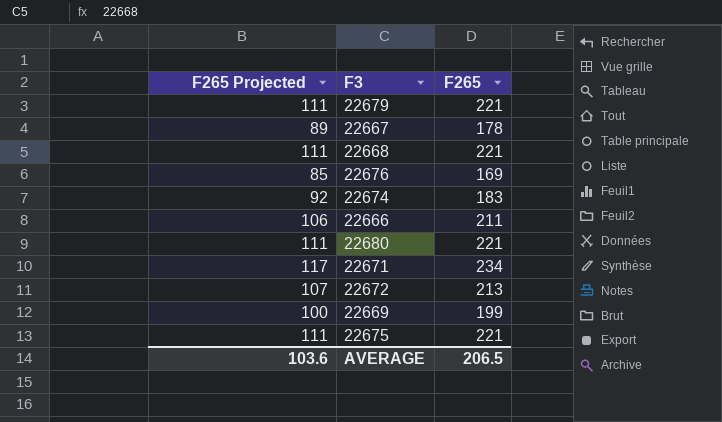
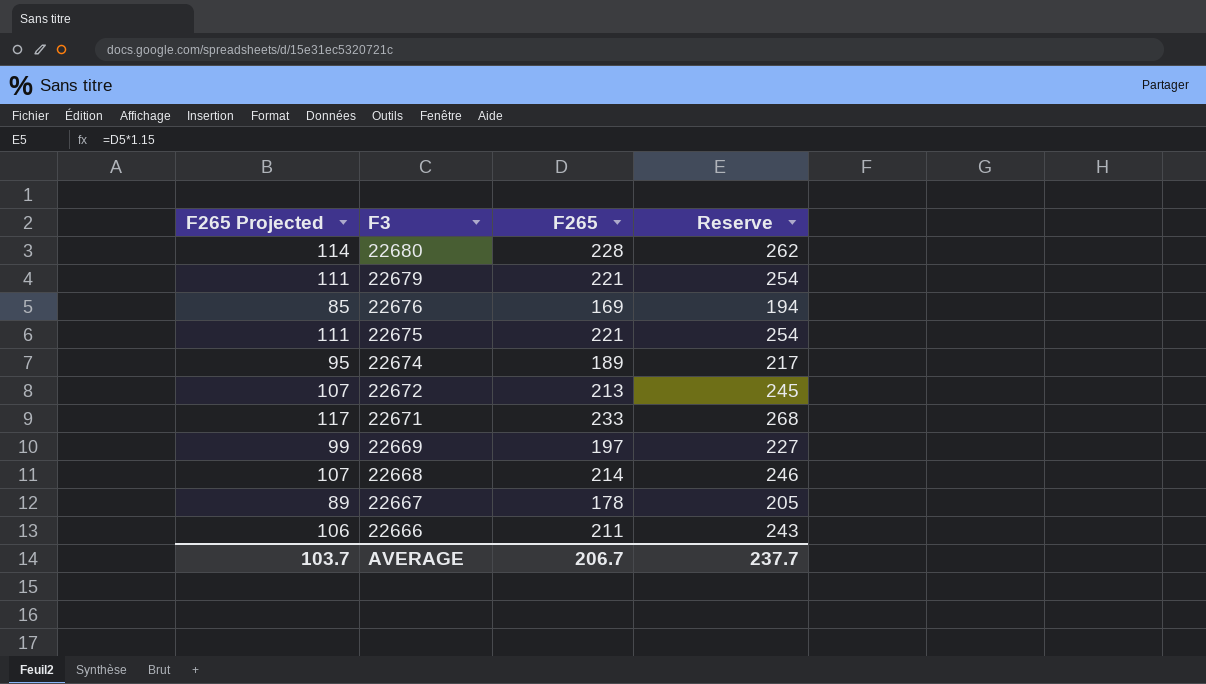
row order: none -> F3 descending
column Reserve | formula: none -> [F265] * 1.15
22680 | F265 Projected: 111 -> 114
22680 | F265: 221 -> 228
22674 | F265 Projected: 92 -> 95
22674 | F265: 183 -> 189
22671 | F265: 234 -> 233
22669 | F265 Projected: 100 -> 99
22669 | F265: 199 -> 197
22668 | F265 Projected: 111 -> 107
22668 | F265: 221 -> 214
AVERAGE | F265 Projected: 103.6 -> 103.7
AVERAGE | F265: 206.5 -> 206.7

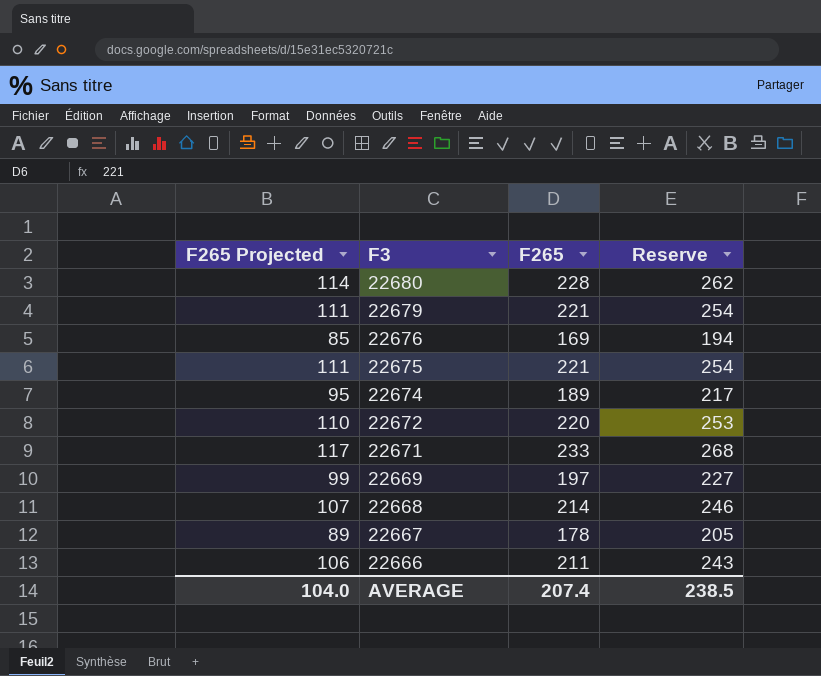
22672 | F265 Projected: 107 -> 110
22672 | F265: 213 -> 220
22672 | Reserve: 245 -> 253
AVERAGE | F265 Projected: 103.7 -> 104.0
AVERAGE | F265: 206.7 -> 207.4
AVERAGE | Reserve: 237.7 -> 238.5

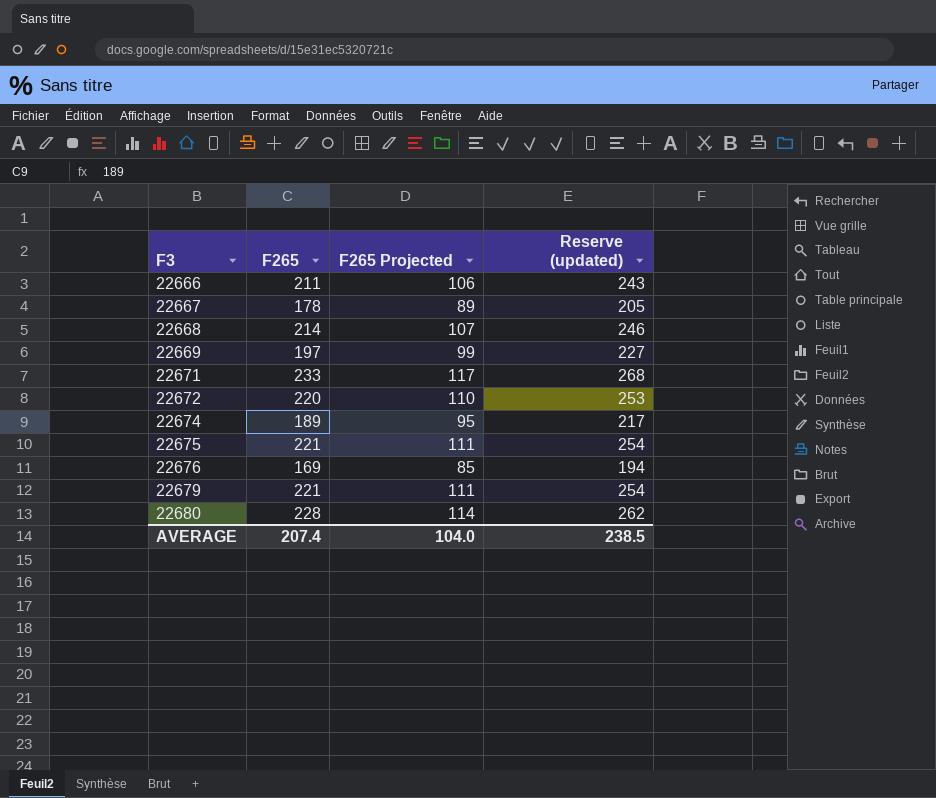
row order: F3 descending -> F3 ascending
column F265 Projected | position: 1 -> 3
column name: Reserve -> Reserve (updated)

